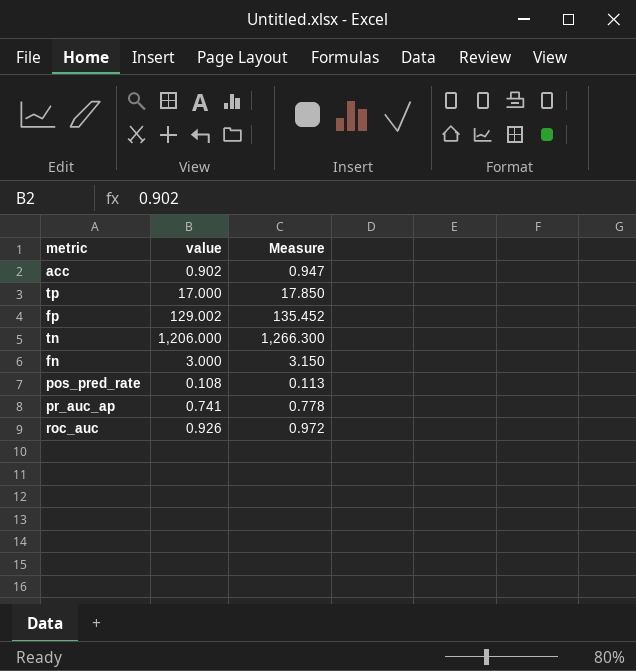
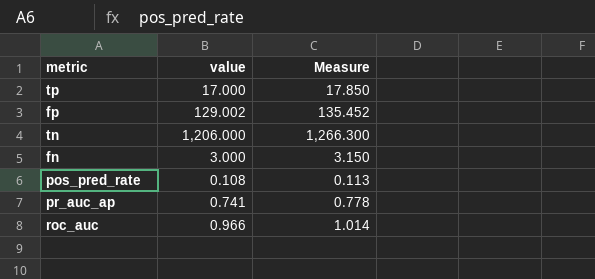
row acc: 0.902 | 0.947 -> none
roc_auc | value: 0.926 -> 0.966
roc_auc | Measure: 0.972 -> 1.014

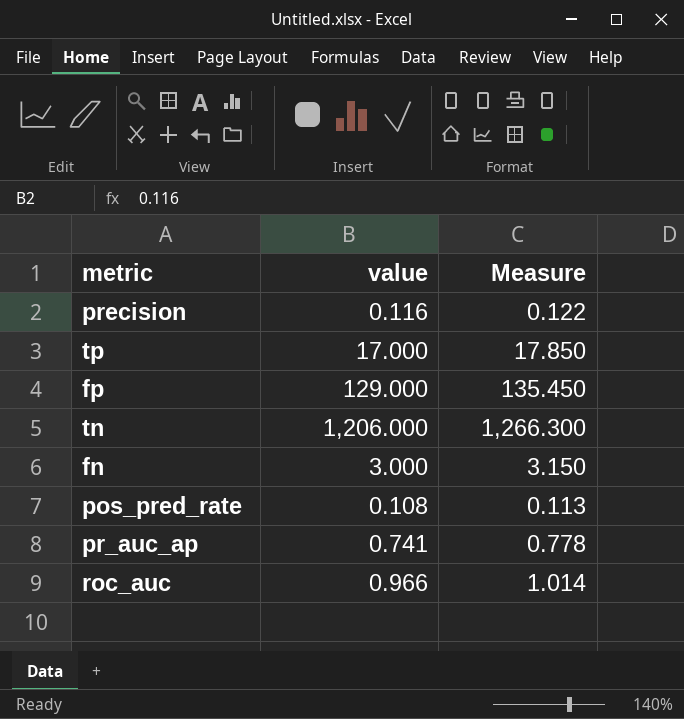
row precision: none -> 0.116 | 0.122
fp | value: 129.002 -> 129.000
fp | Measure: 135.452 -> 135.450

